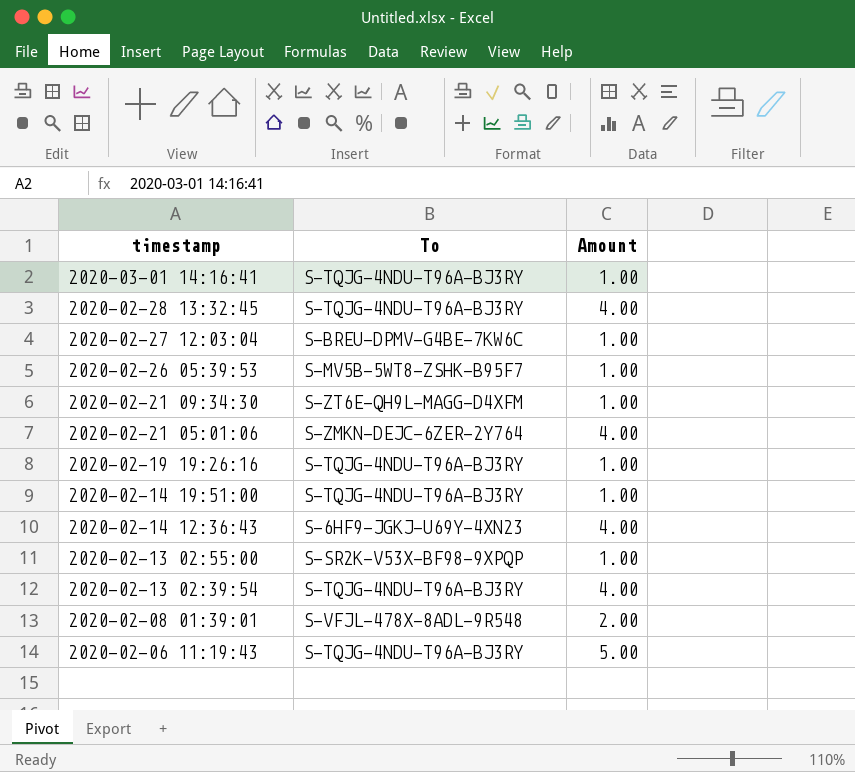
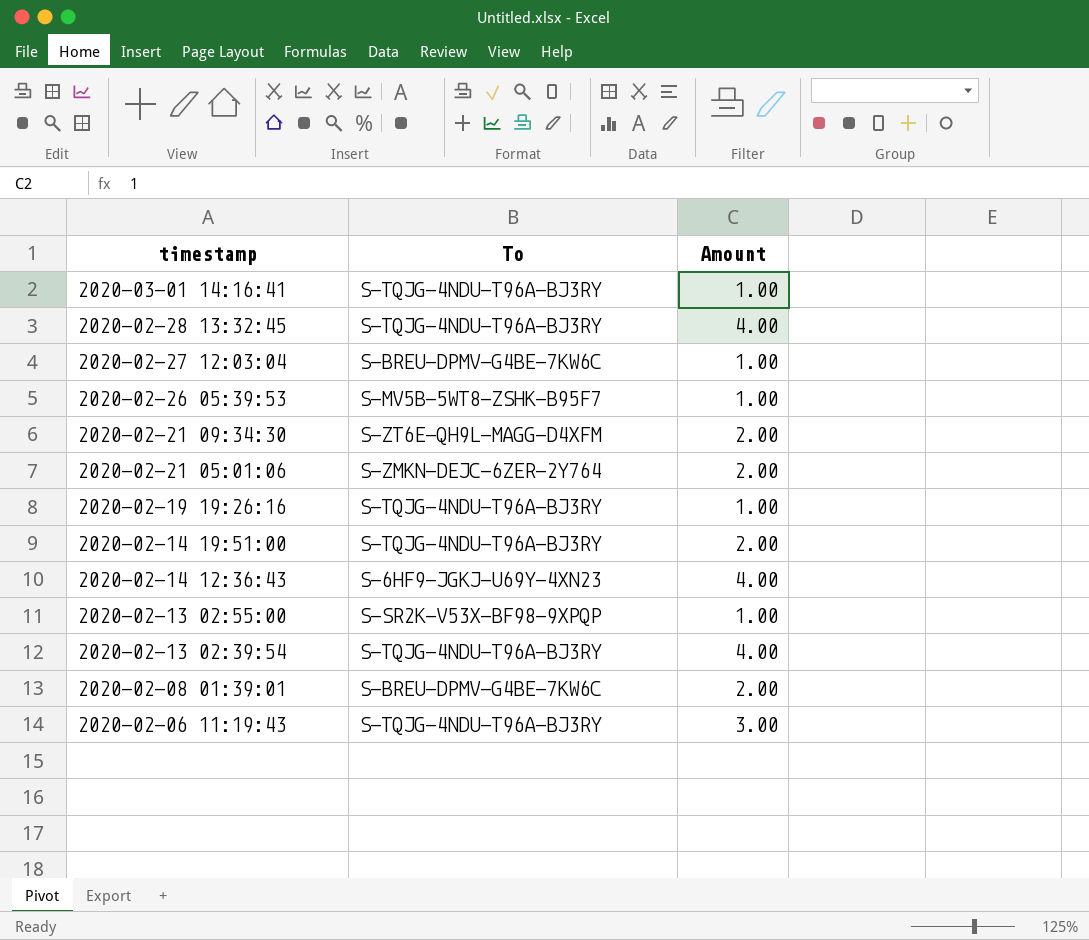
2020-02-21 09:34:30 | Amount: 1.00 -> 2.00
2020-02-21 05:01:06 | Amount: 4.00 -> 2.00
2020-02-14 19:51:00 | Amount: 1.00 -> 2.00
2020-02-08 01:39:01 | To: S-VFJL-478X-8ADL-9R548 -> S-BREU-DPMV-G4BE-7KW6C
2020-02-06 11:19:43 | Amount: 5.00 -> 3.00

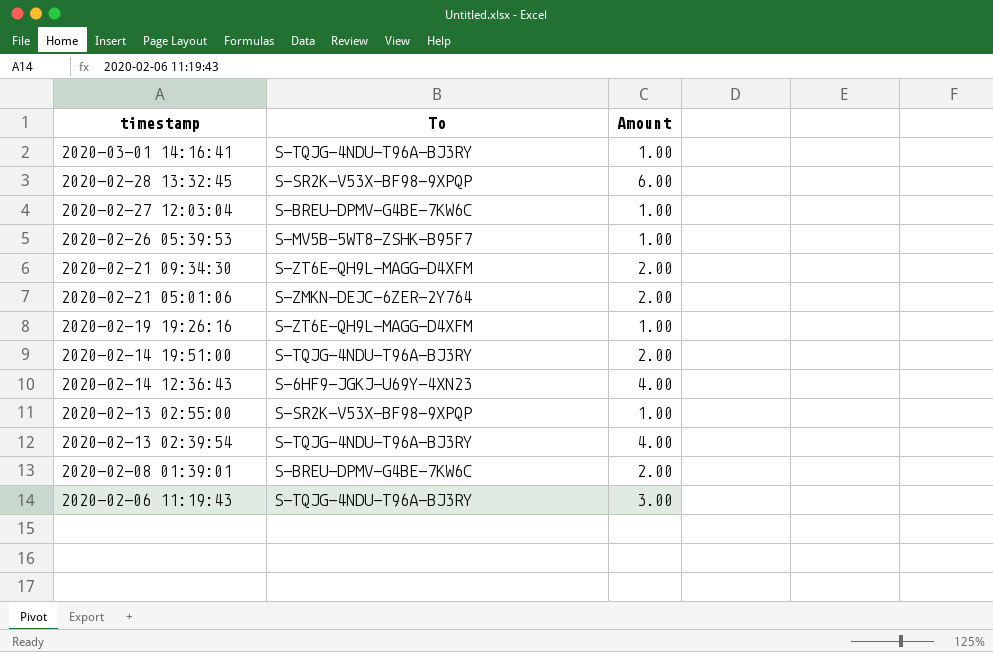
2020-02-28 13:32:45 | To: S-TQJG-4NDU-T96A-BJ3RY -> S-SR2K-V53X-BF98-9XPQP
2020-02-28 13:32:45 | Amount: 4.00 -> 6.00
2020-02-19 19:26:16 | To: S-TQJG-4NDU-T96A-BJ3RY -> S-ZT6E-QH9L-MAGG-D4XFM

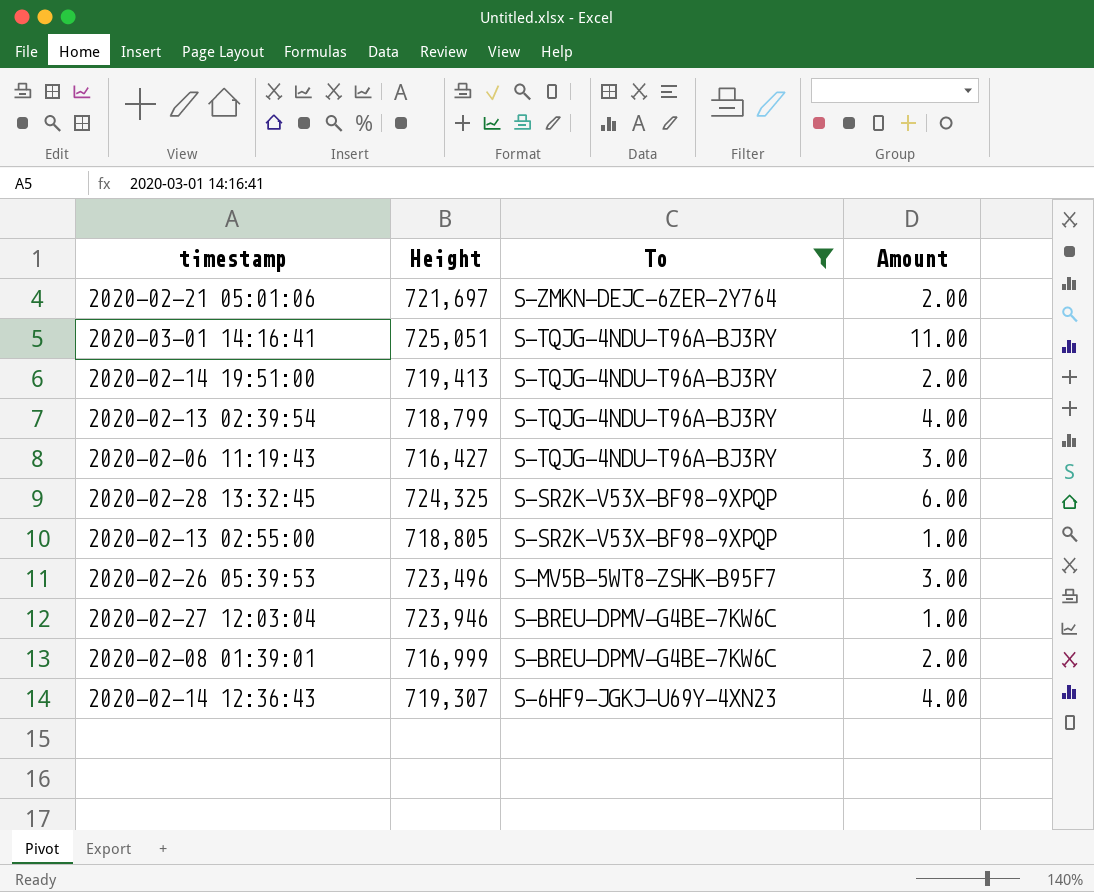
filter: none -> To != S-ZT6E-QH9L-MAGG-D4XFM
row order: timestamp descending -> To descending
column Height | position: none -> 2
2020-03-01 14:16:41 | Amount: 1.00 -> 11.00
2020-02-26 05:39:53 | Amount: 1.00 -> 3.00

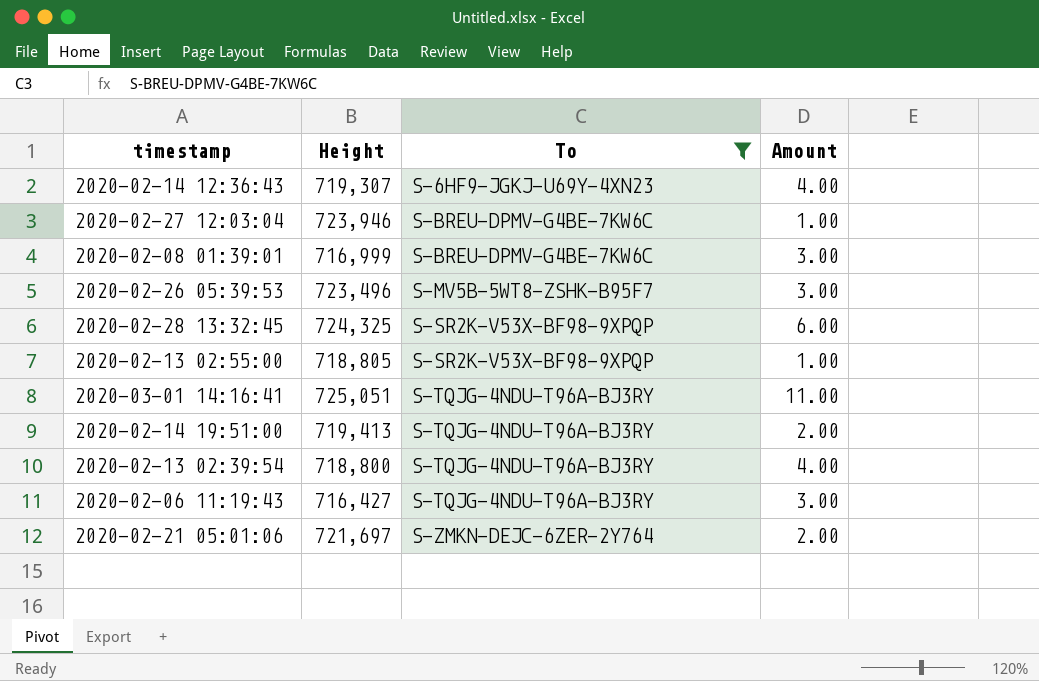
row order: To descending -> To ascending
2020-02-08 01:39:01 | Amount: 2.00 -> 3.00
2020-02-13 02:39:54 | Height: 718,799 -> 718,800

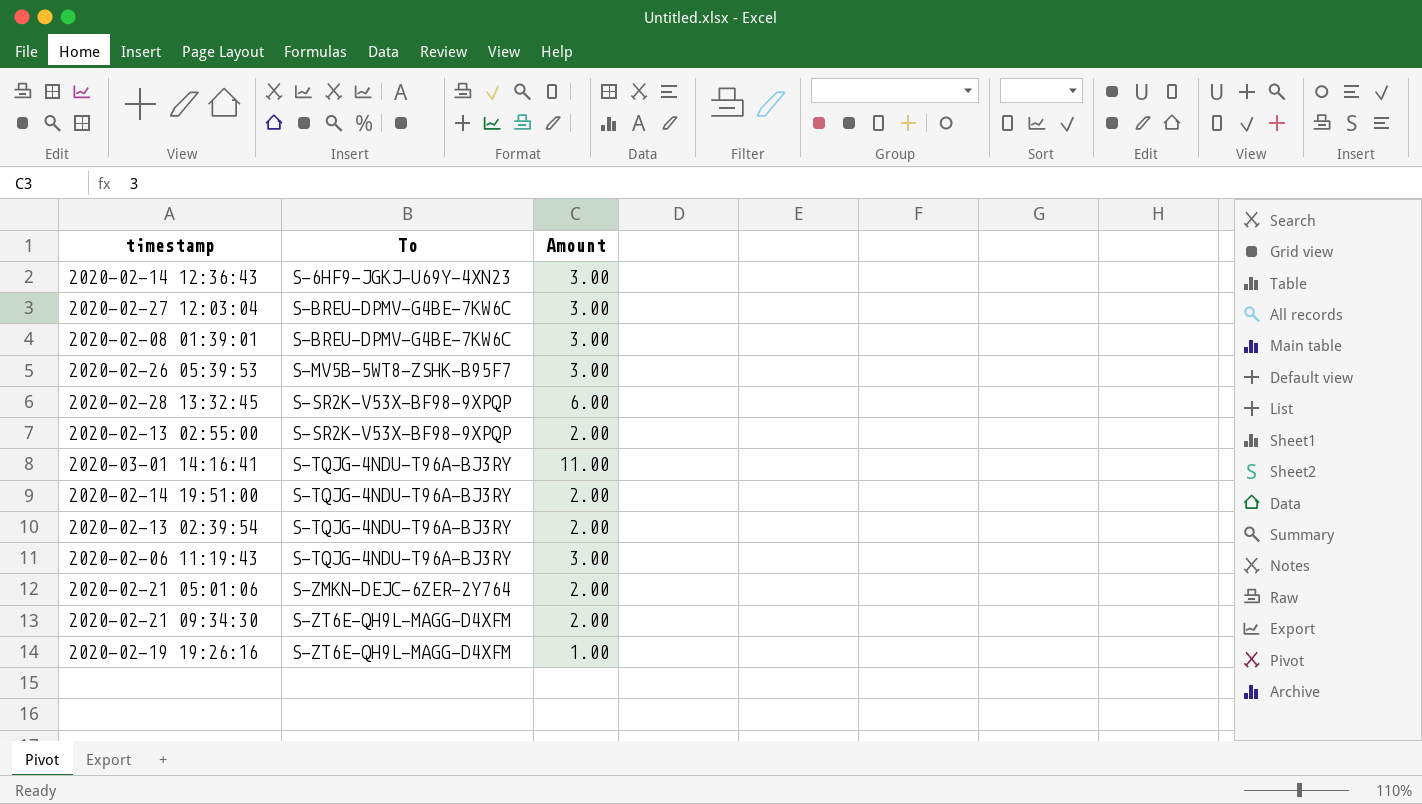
filter: To != S-ZT6E-QH9L-MAGG-D4XFM -> none
column Height | position: 2 -> none
2020-02-14 12:36:43 | Amount: 4.00 -> 3.00
2020-02-27 12:03:04 | Amount: 1.00 -> 3.00
2020-02-13 02:55:00 | Amount: 1.00 -> 2.00
2020-02-13 02:39:54 | Amount: 4.00 -> 2.00

